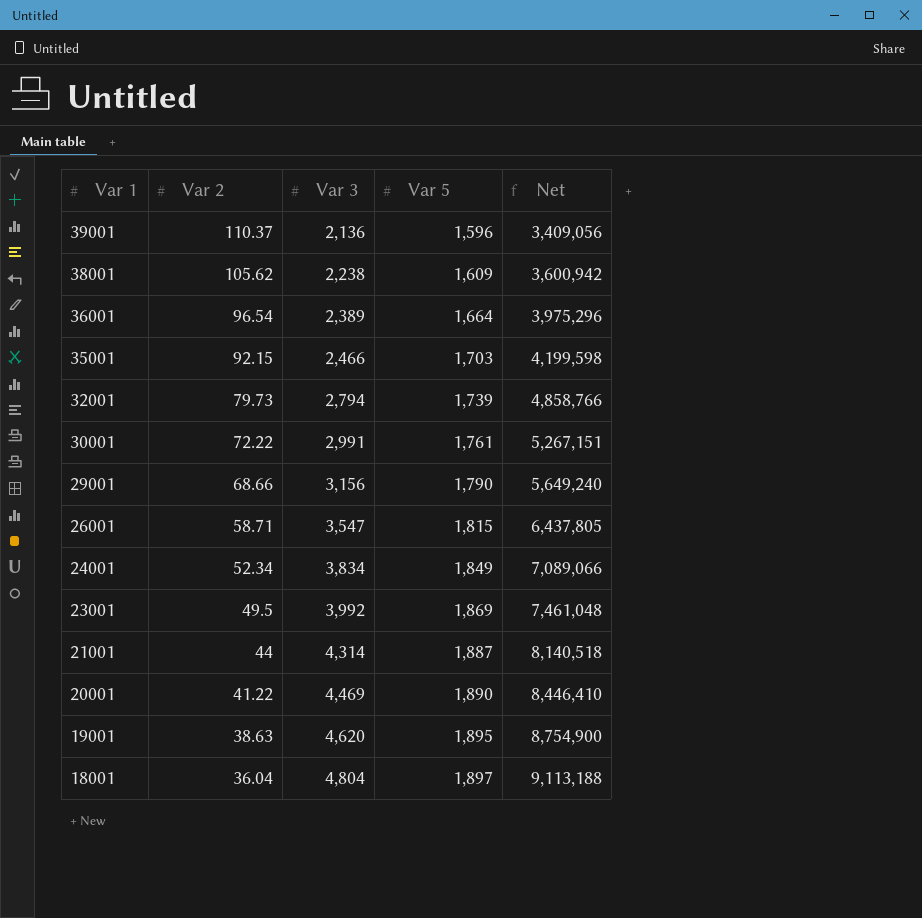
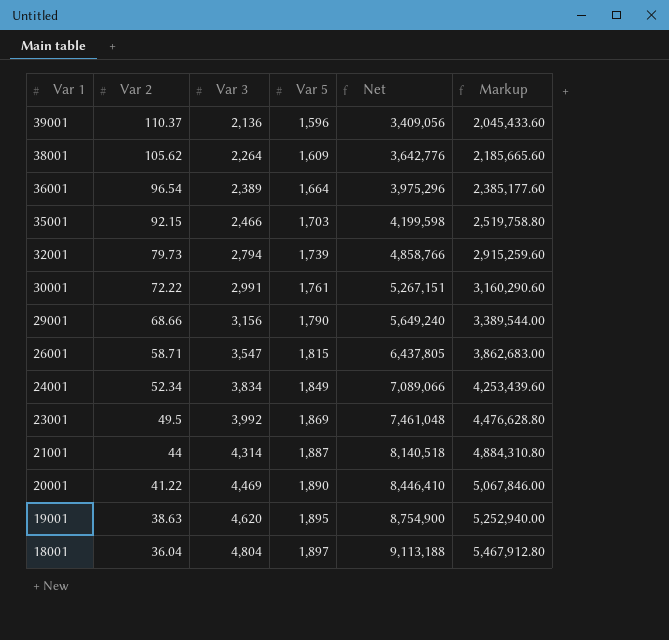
column Markup | formula: none -> [Net] * 0.6
38001 | Var 3: 2,238 -> 2,264
38001 | Net: 3,600,942 -> 3,642,776

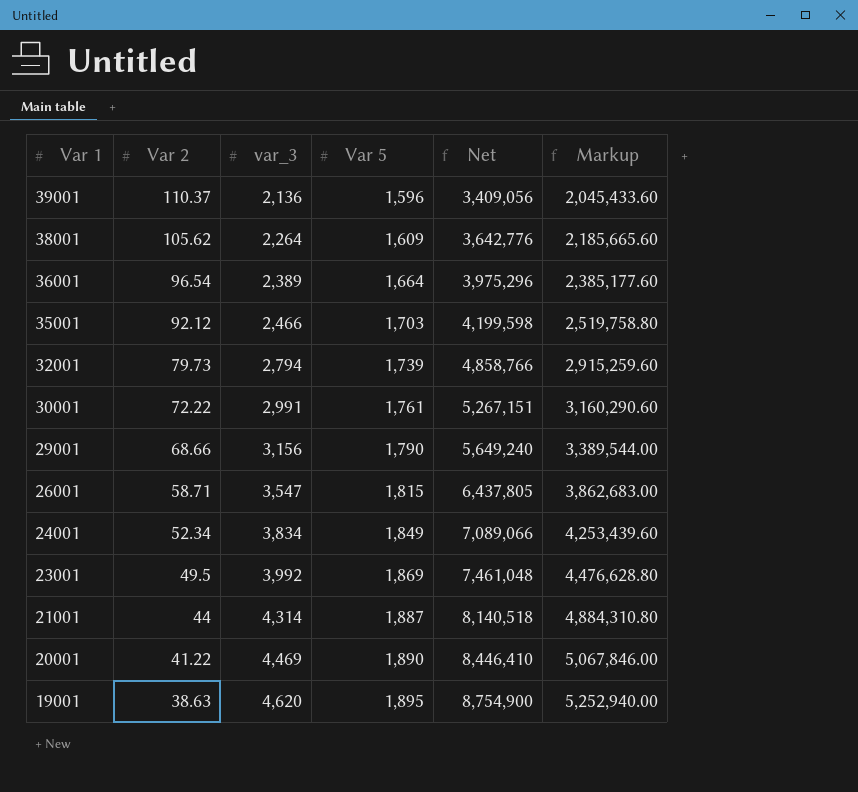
column name: Var 3 -> var_3
row 18001: 36.04 | 4,804 | 1,897 | 9,113,188 | 5,467,912.80 -> none
35001 | Var 2: 92.15 -> 92.12

